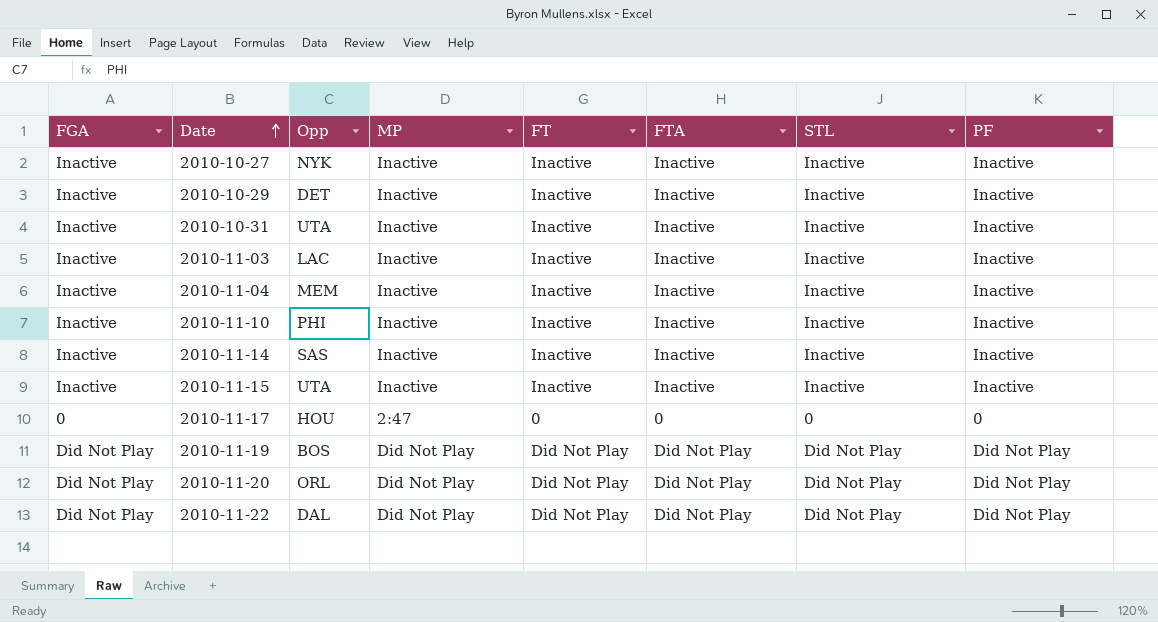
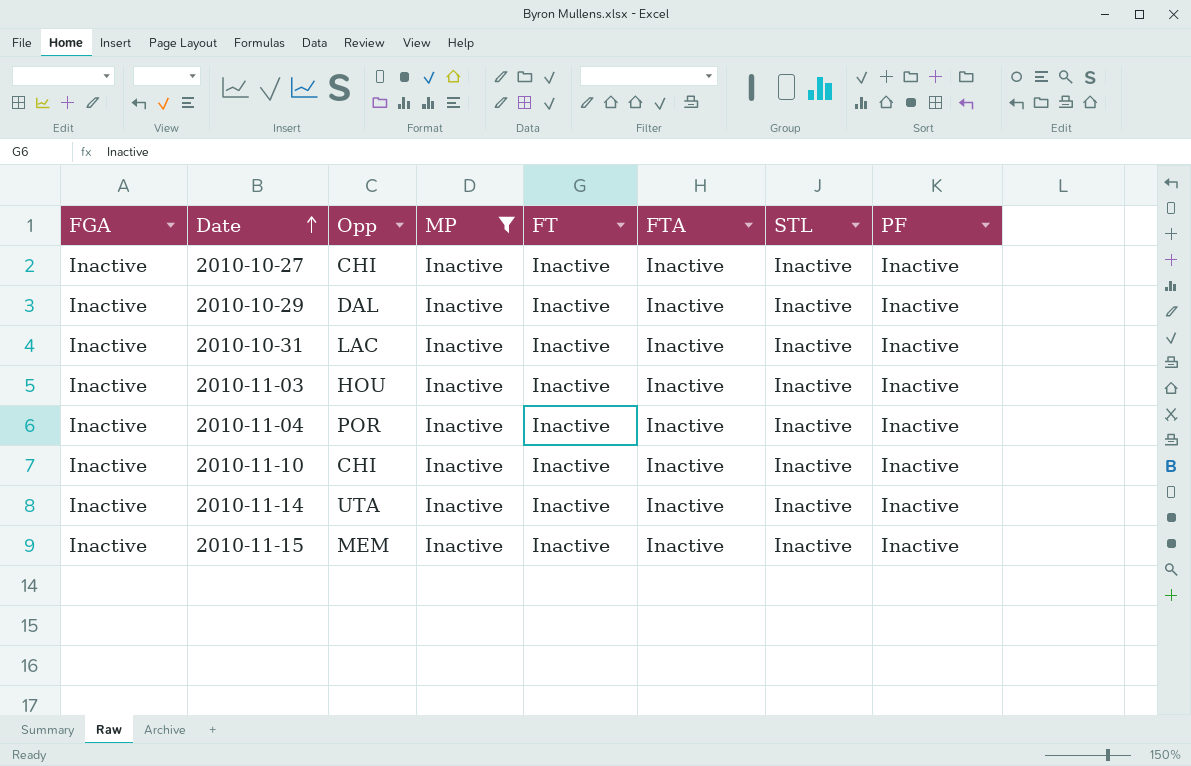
filter: none -> MP = Inactive
2010-10-27 | Opp: NYK -> CHI
2010-10-29 | Opp: DET -> DAL
2010-10-31 | Opp: UTA -> LAC
2010-11-03 | Opp: LAC -> HOU
2010-11-04 | Opp: MEM -> POR
2010-11-10 | Opp: PHI -> CHI
2010-11-14 | Opp: SAS -> UTA
2010-11-15 | Opp: UTA -> MEM

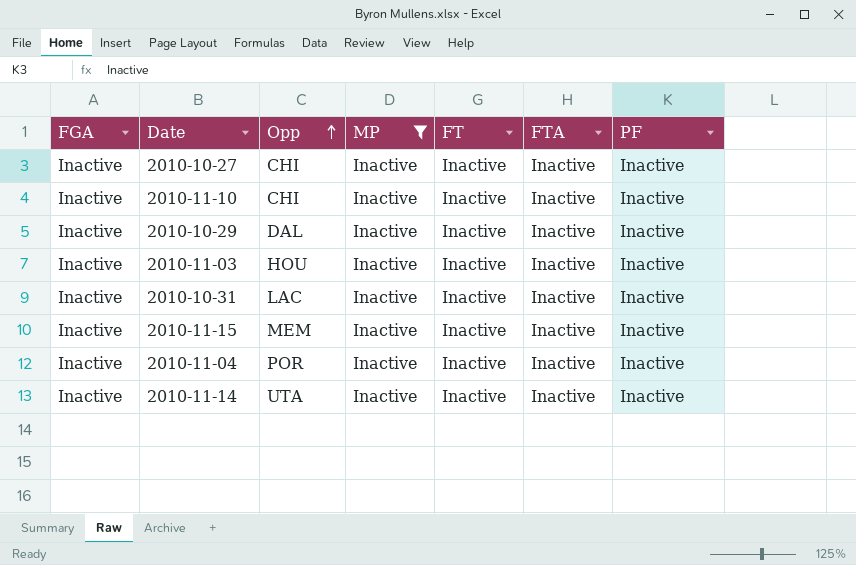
row order: Date ascending -> Opp ascending
column STL | position: 7 -> none

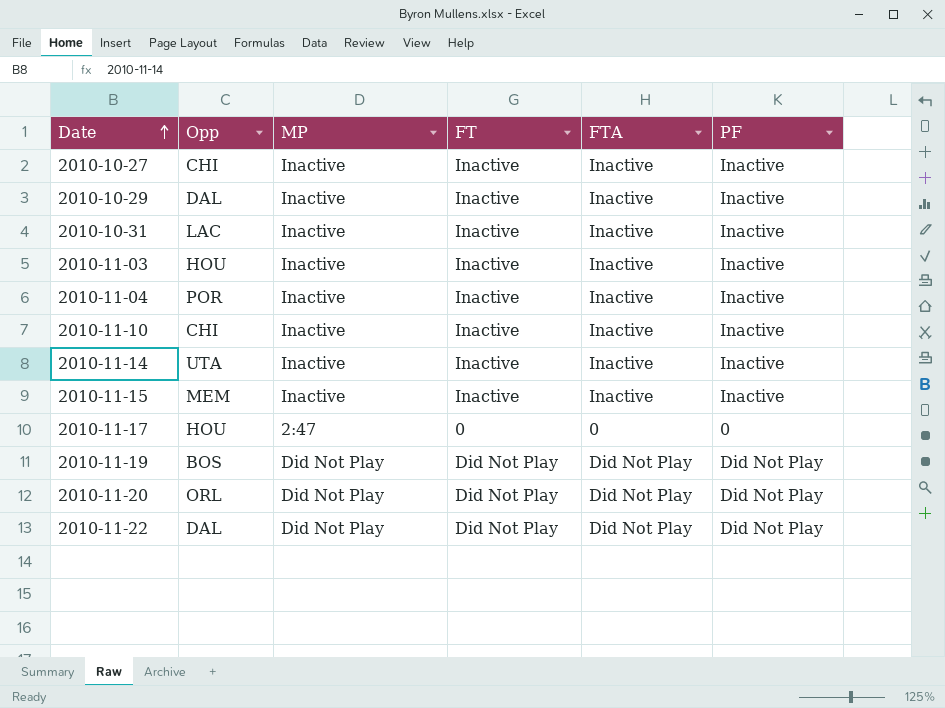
filter: MP = Inactive -> none
row order: Opp ascending -> Date ascending
column FGA | position: 1 -> none

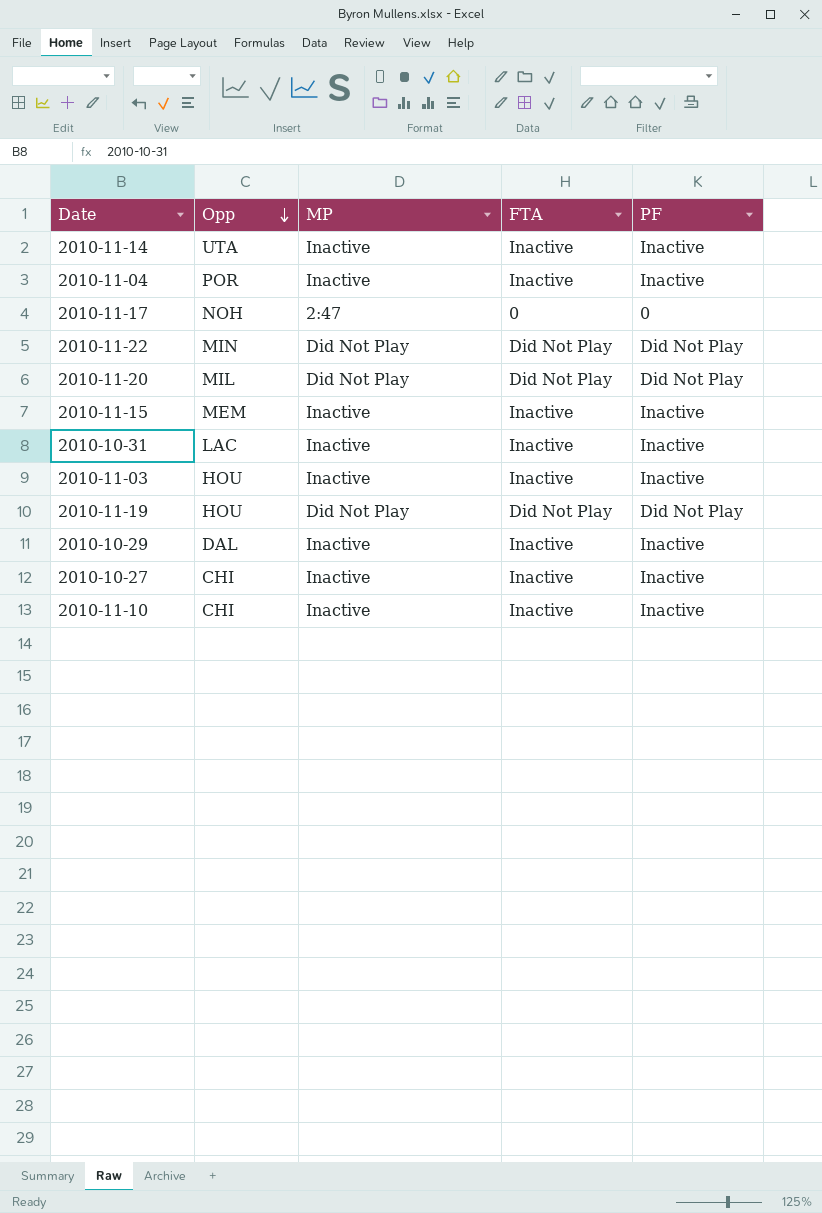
row order: Date ascending -> Opp descending
column FT | position: 4 -> none
2010-11-17 | Opp: HOU -> NOH
2010-11-22 | Opp: DAL -> MIN
2010-11-20 | Opp: ORL -> MIL
2010-11-19 | Opp: BOS -> HOU

